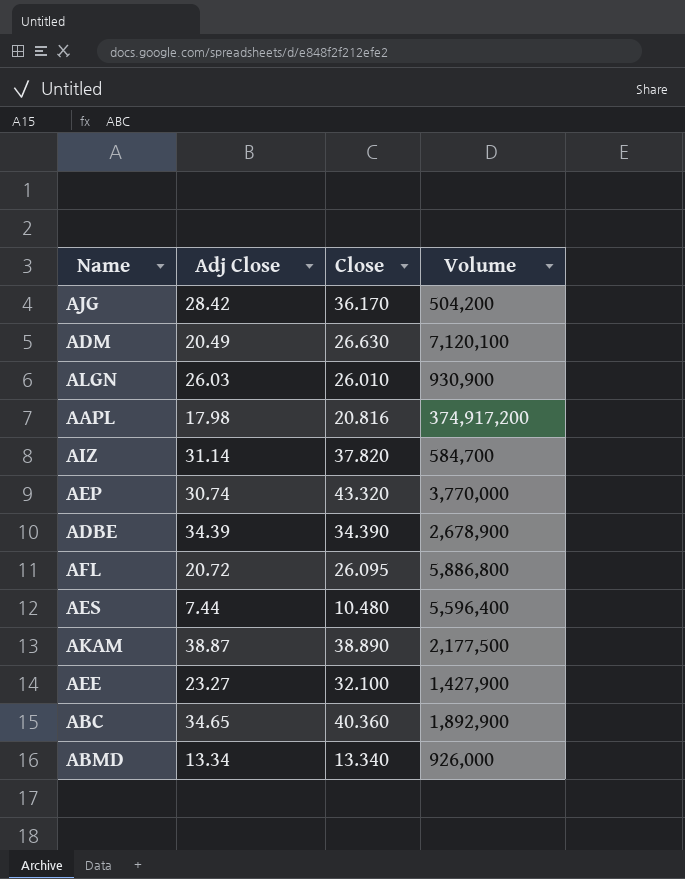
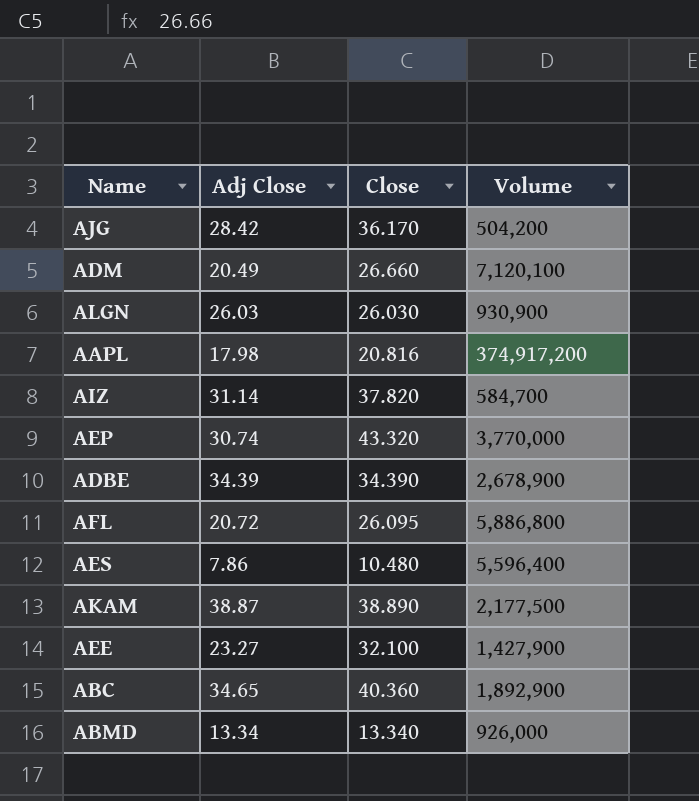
ADM | Close: 26.630 -> 26.660
ALGN | Close: 26.010 -> 26.030
AES | Adj Close: 7.44 -> 7.86

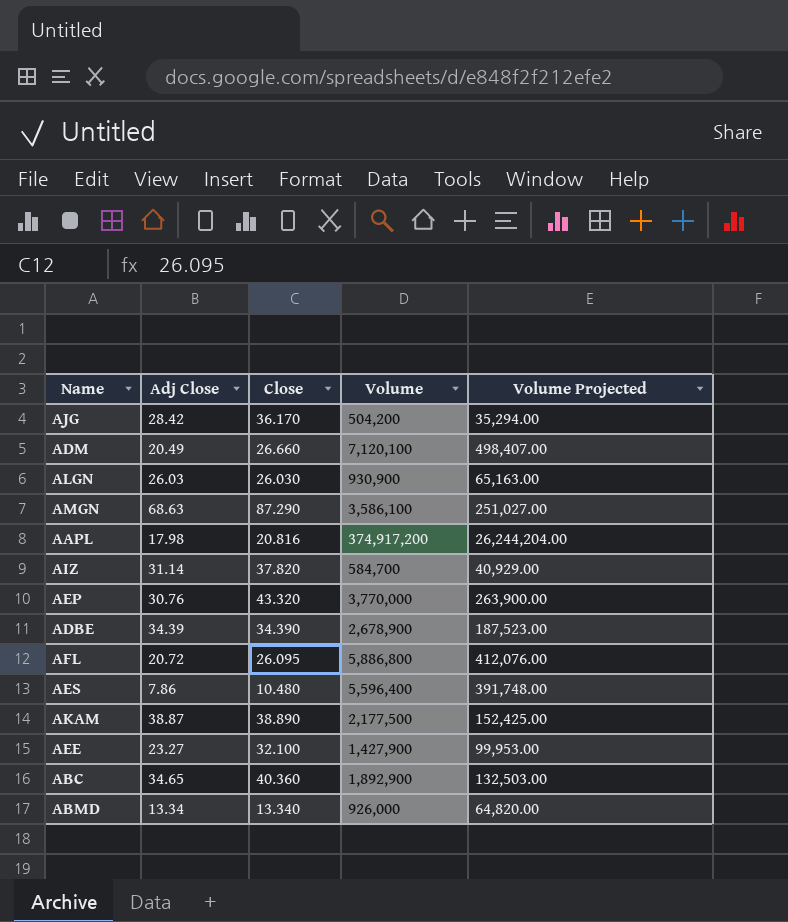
column Volume Projected | formula: none -> [Volume] * 0.07
row AMGN: none -> 68.63 | 87.290 | 3,586,100 | 251,027.00
AEP | Adj Close: 30.74 -> 30.76

